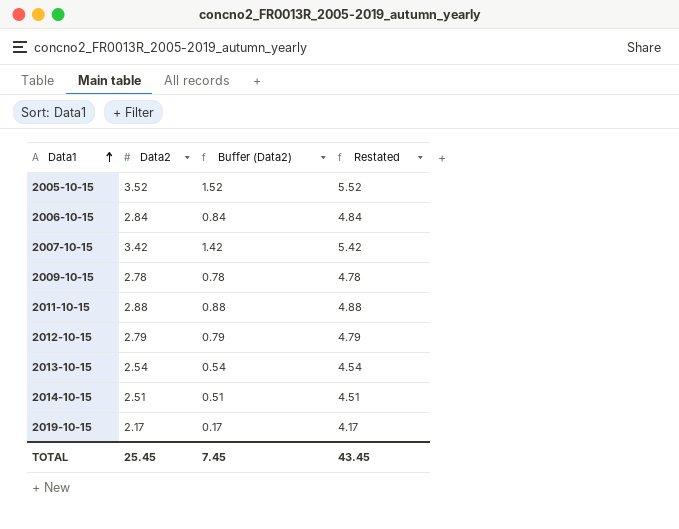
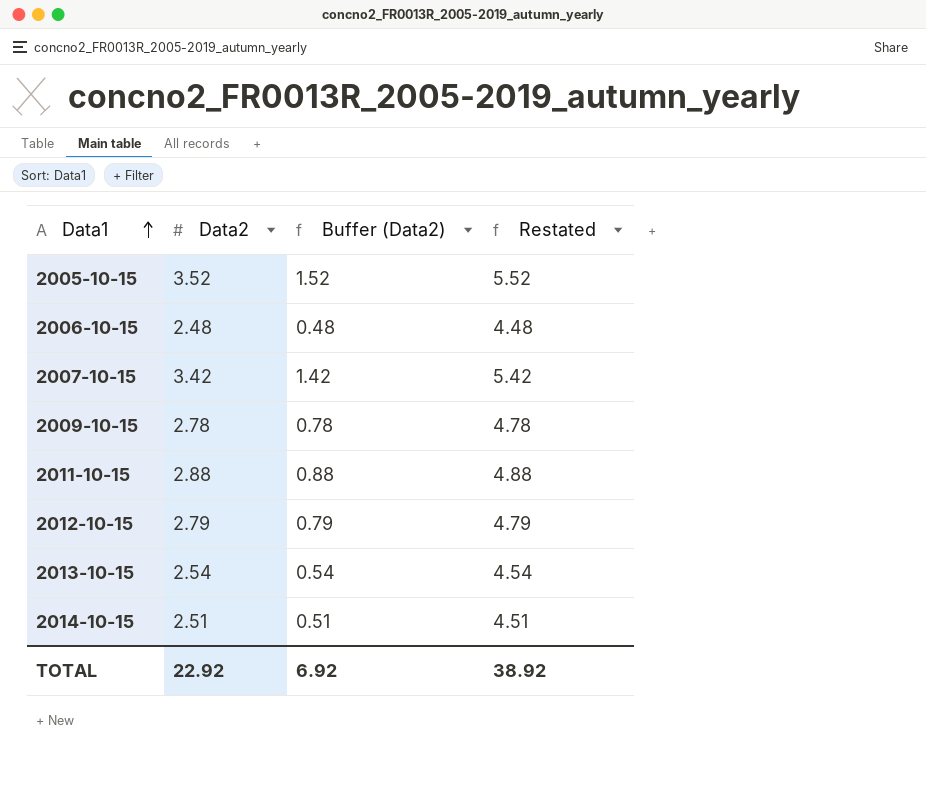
row 2019-10-15: 2.17 | 0.17 | 4.17 -> none
2006-10-15 | Data2: 2.84 -> 2.48
2006-10-15 | Buffer (Data2): 0.84 -> 0.48
2006-10-15 | Restated: 4.84 -> 4.48
TOTAL | Data2: 25.45 -> 22.92
TOTAL | Buffer (Data2): 7.45 -> 6.92
TOTAL | Restated: 43.45 -> 38.92

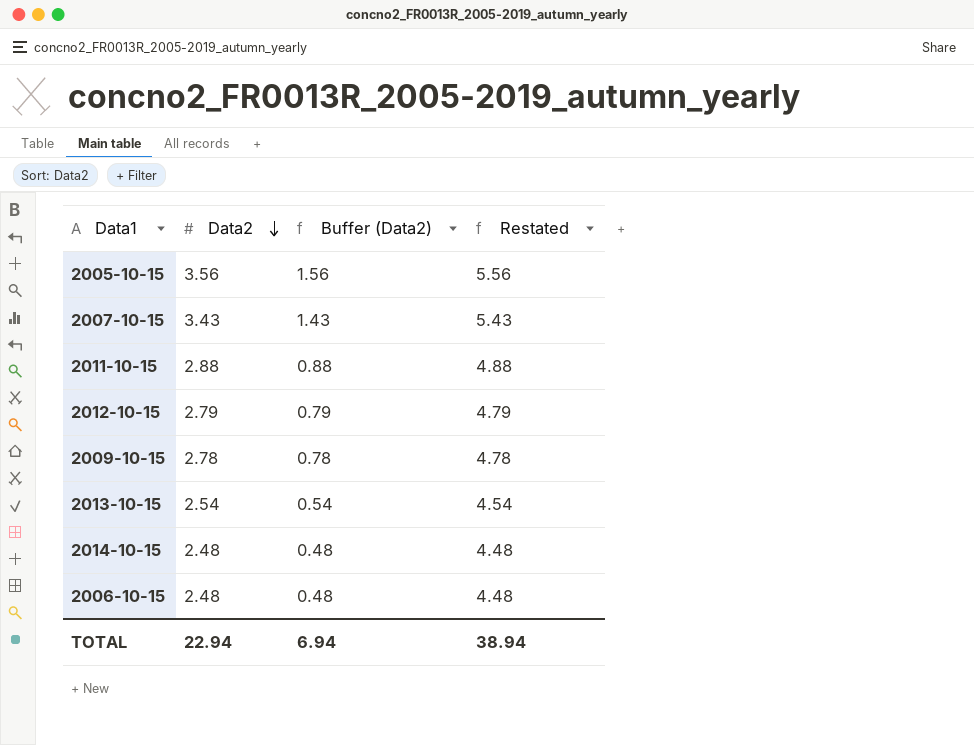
row order: Data1 ascending -> Data2 descending
2005-10-15 | Data2: 3.52 -> 3.56
2005-10-15 | Buffer (Data2): 1.52 -> 1.56
2005-10-15 | Restated: 5.52 -> 5.56
2007-10-15 | Data2: 3.42 -> 3.43
2007-10-15 | Buffer (Data2): 1.42 -> 1.43
2007-10-15 | Restated: 5.42 -> 5.43
2014-10-15 | Data2: 2.51 -> 2.48
2014-10-15 | Buffer (Data2): 0.51 -> 0.48
2014-10-15 | Restated: 4.51 -> 4.48
TOTAL | Data2: 22.92 -> 22.94
TOTAL | Buffer (Data2): 6.92 -> 6.94
TOTAL | Restated: 38.92 -> 38.94

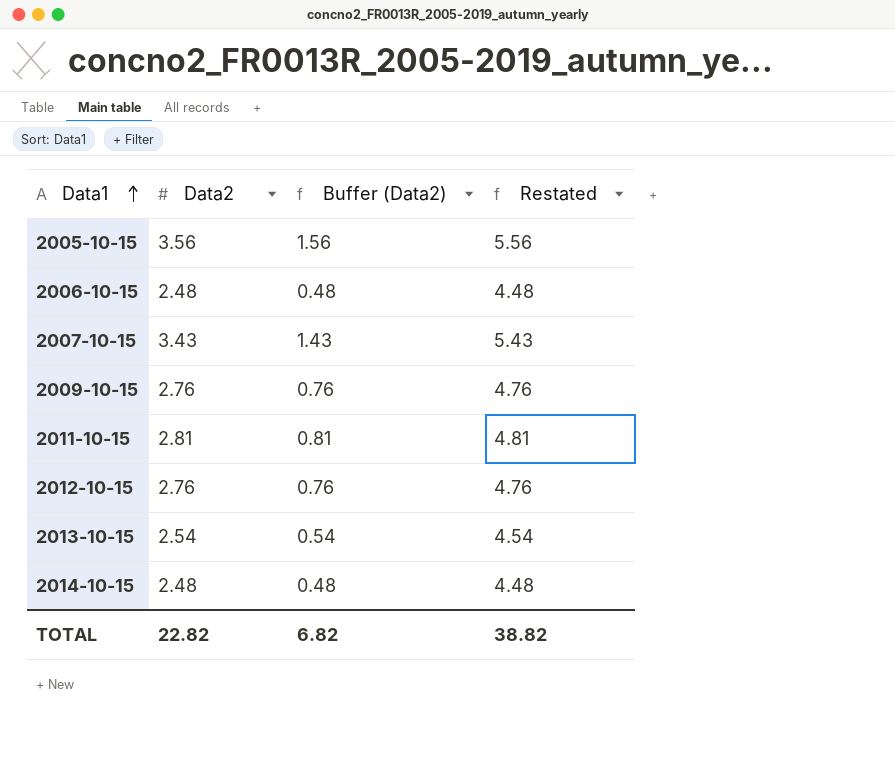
row order: Data2 descending -> Data1 ascending
2009-10-15 | Data2: 2.78 -> 2.76
2009-10-15 | Buffer (Data2): 0.78 -> 0.76
2009-10-15 | Restated: 4.78 -> 4.76
2011-10-15 | Data2: 2.88 -> 2.81
2011-10-15 | Buffer (Data2): 0.88 -> 0.81
2011-10-15 | Restated: 4.88 -> 4.81
2012-10-15 | Data2: 2.79 -> 2.76
2012-10-15 | Buffer (Data2): 0.79 -> 0.76
2012-10-15 | Restated: 4.79 -> 4.76
TOTAL | Data2: 22.94 -> 22.82
TOTAL | Buffer (Data2): 6.94 -> 6.82
TOTAL | Restated: 38.94 -> 38.82

